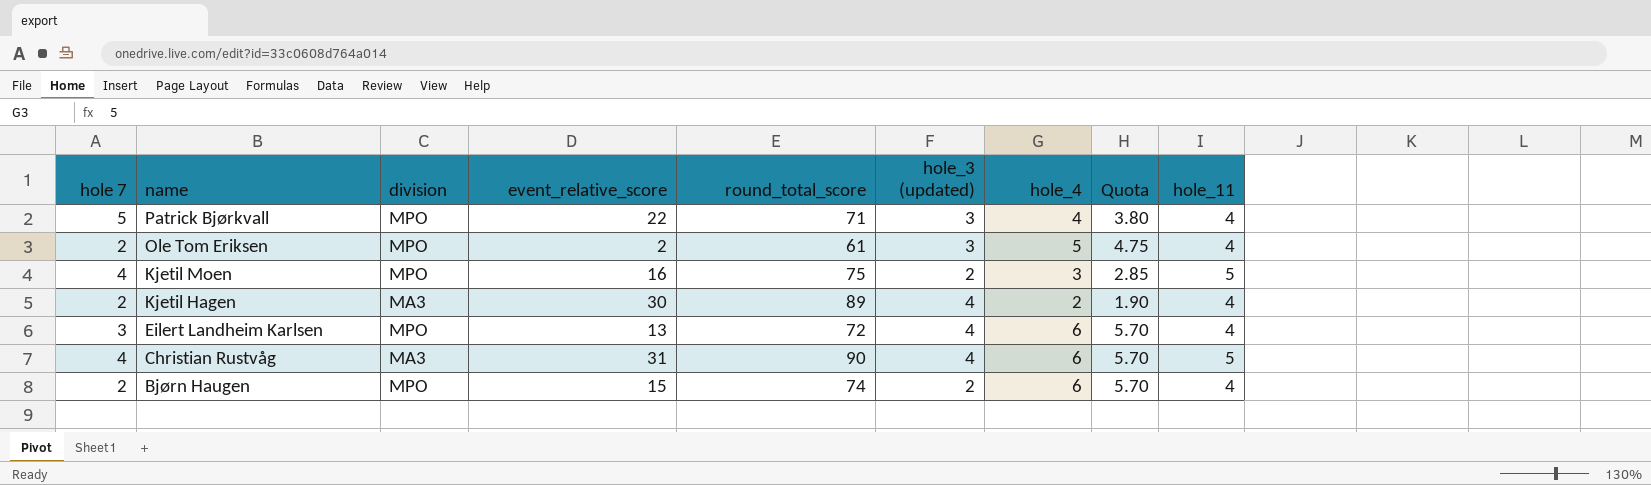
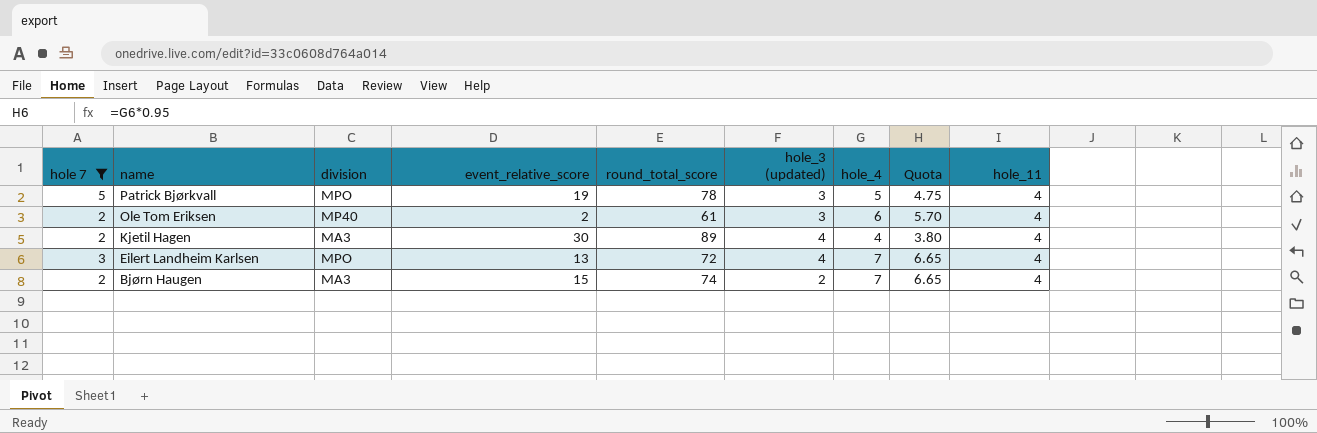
filter: none -> hole 7 != 4
Patrick Bjørkvall | event_relative_score: 22 -> 19
Patrick Bjørkvall | round_total_score: 71 -> 78
Patrick Bjørkvall | hole_4: 4 -> 5
Patrick Bjørkvall | Quota: 3.80 -> 4.75
Ole Tom Eriksen | division: MPO -> MP40
Ole Tom Eriksen | hole_4: 5 -> 6
Ole Tom Eriksen | Quota: 4.75 -> 5.70
Kjetil Hagen | hole_4: 2 -> 4
Kjetil Hagen | Quota: 1.90 -> 3.80
Eilert Landheim Karlsen | hole_4: 6 -> 7
Eilert Landheim Karlsen | Quota: 5.70 -> 6.65
Bjørn Haugen | division: MPO -> MA3
Bjørn Haugen | hole_4: 6 -> 7
Bjørn Haugen | Quota: 5.70 -> 6.65

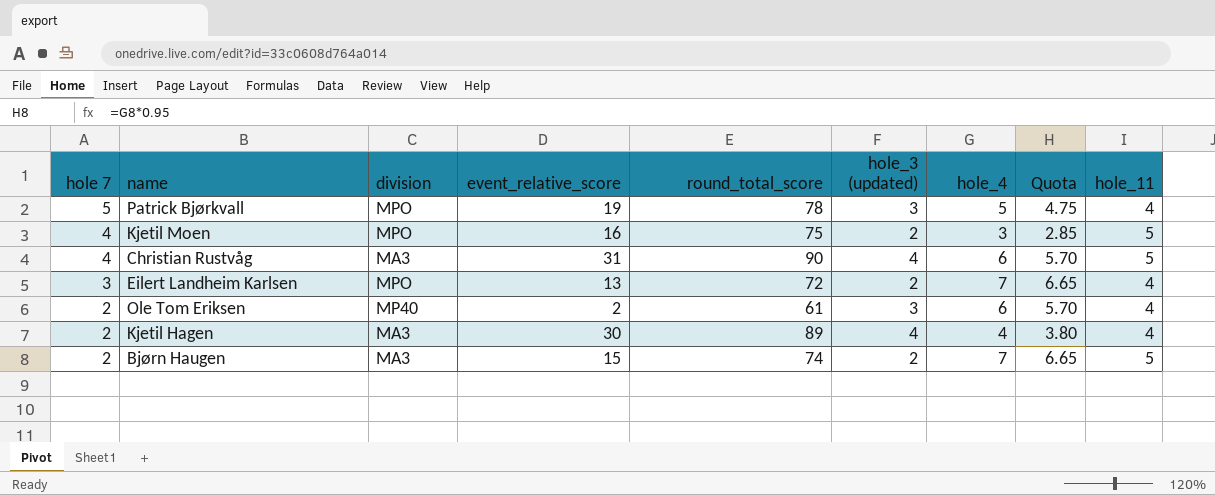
filter: hole 7 != 4 -> none
row order: name descending -> hole 7 descending
Eilert Landheim Karlsen | hole_3 (updated): 4 -> 2
Bjørn Haugen | hole_11: 4 -> 5

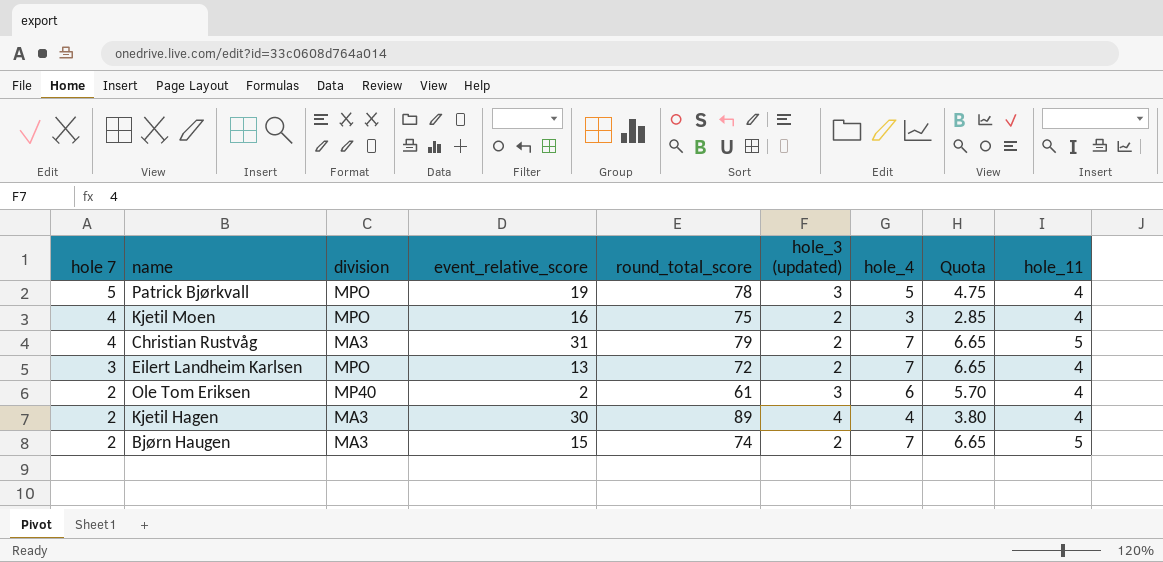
Kjetil Moen | hole_11: 5 -> 4
Christian Rustvåg | round_total_score: 90 -> 79
Christian Rustvåg | hole_3 (updated): 4 -> 2
Christian Rustvåg | hole_4: 6 -> 7
Christian Rustvåg | Quota: 5.70 -> 6.65

